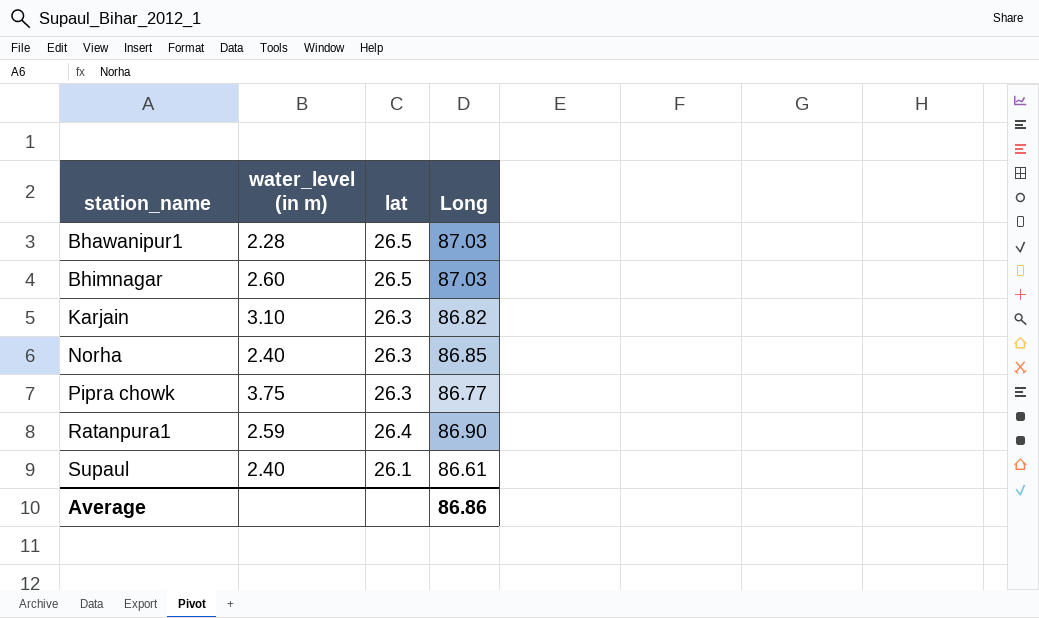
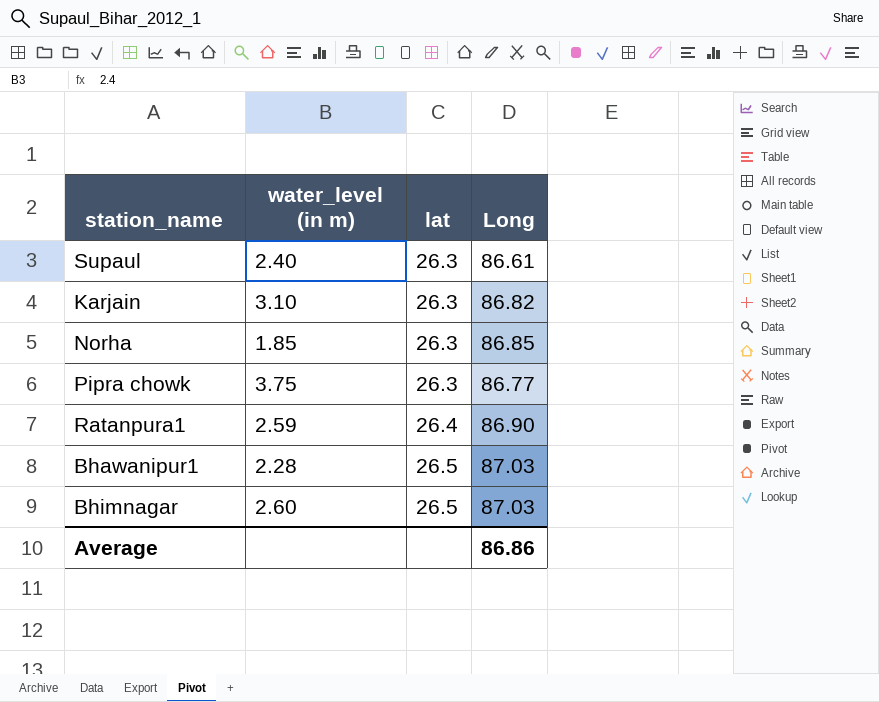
row order: station_name ascending -> lat ascending
Supaul | lat: 26.1 -> 26.3
Norha | water_level (in m): 2.40 -> 1.85

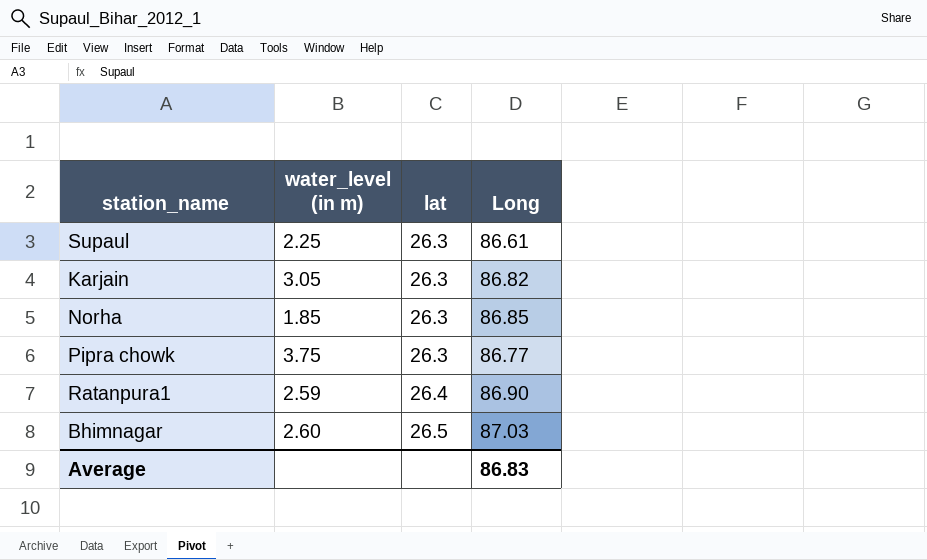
row Bhawanipur1: 2.28 | 26.5 | 87.03 -> none
Supaul | water_level (in m): 2.40 -> 2.25
Karjain | water_level (in m): 3.10 -> 3.05
Average | Long: 86.86 -> 86.83

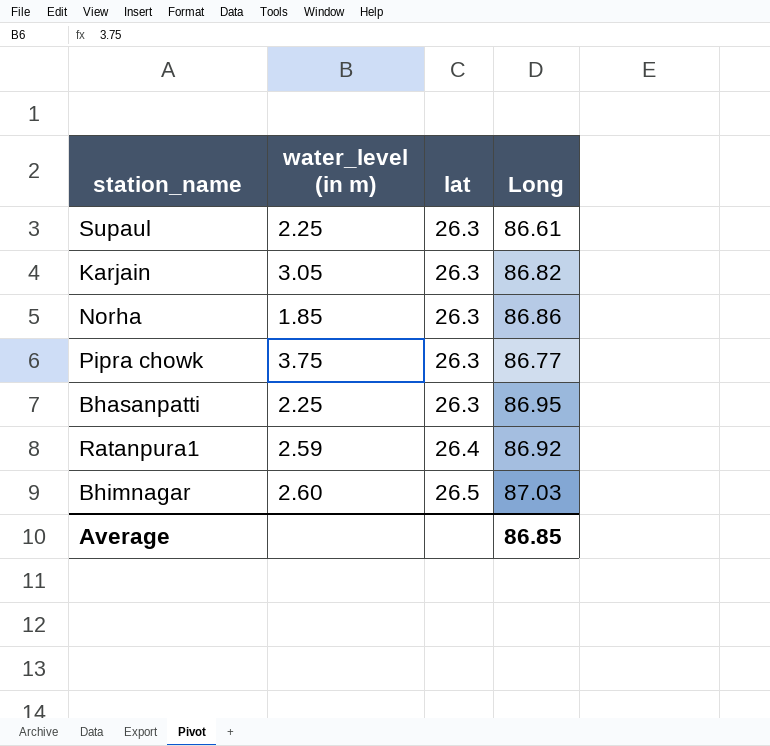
Norha | Long: 86.85 -> 86.86
row Bhasanpatti: none -> 2.25 | 26.3 | 86.95
Ratanpura1 | Long: 86.90 -> 86.92
Average | Long: 86.83 -> 86.85

